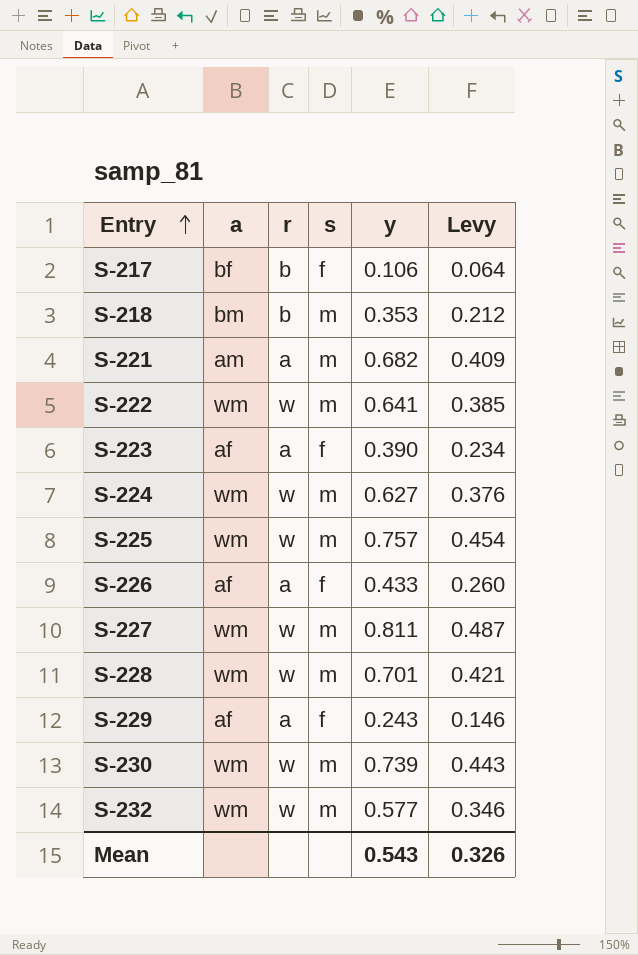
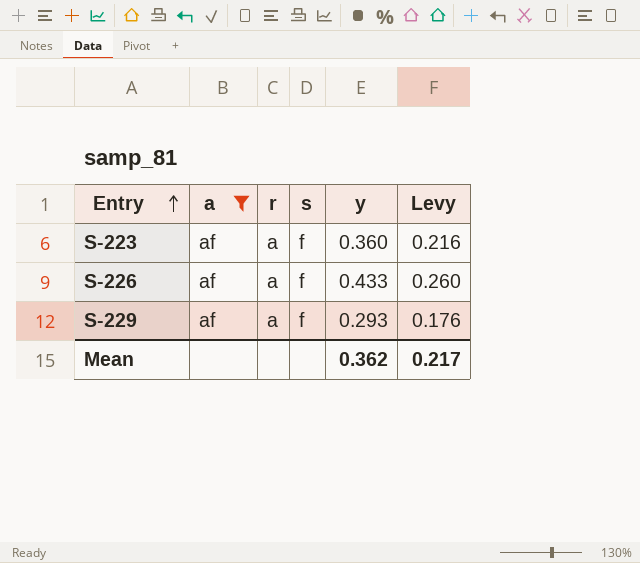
filter: none -> a = af
S-223 | y: 0.390 -> 0.360
S-223 | Levy: 0.234 -> 0.216
S-229 | y: 0.243 -> 0.293
S-229 | Levy: 0.146 -> 0.176
Mean | y: 0.543 -> 0.362
Mean | Levy: 0.326 -> 0.217

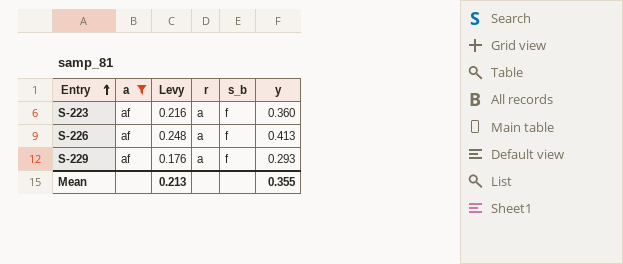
column Levy | position: 6 -> 3
column name: s -> s_b
S-226 | Levy: 0.260 -> 0.248
S-226 | y: 0.433 -> 0.413
Mean | Levy: 0.217 -> 0.213
Mean | y: 0.362 -> 0.355

